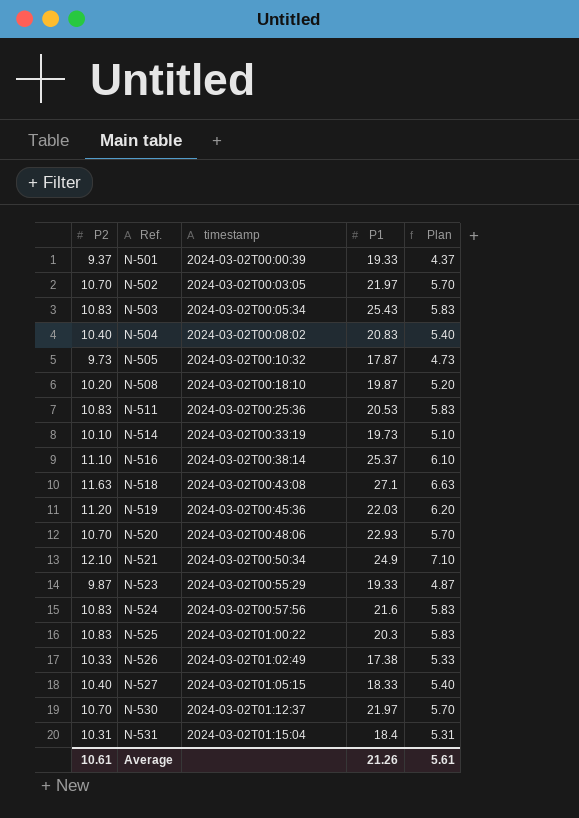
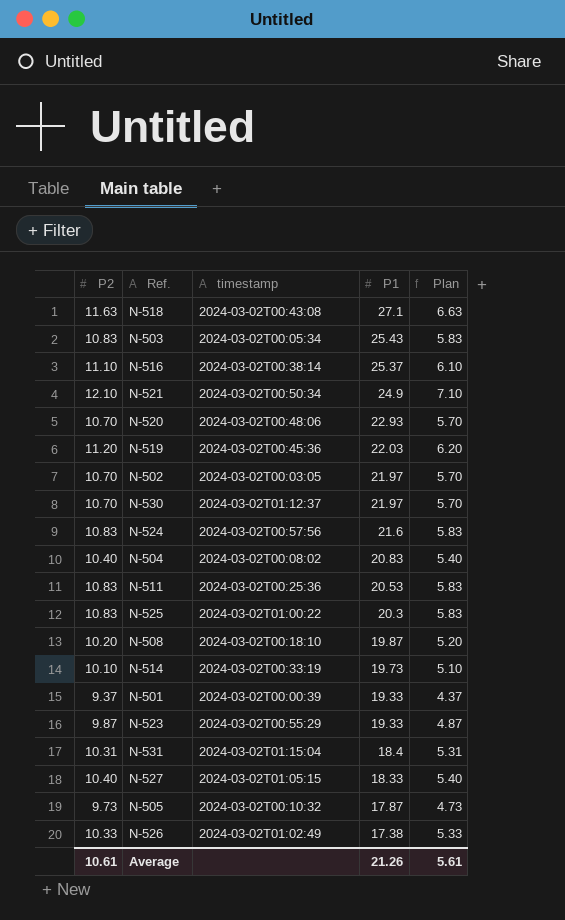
row order: Ref. ascending -> P1 descending

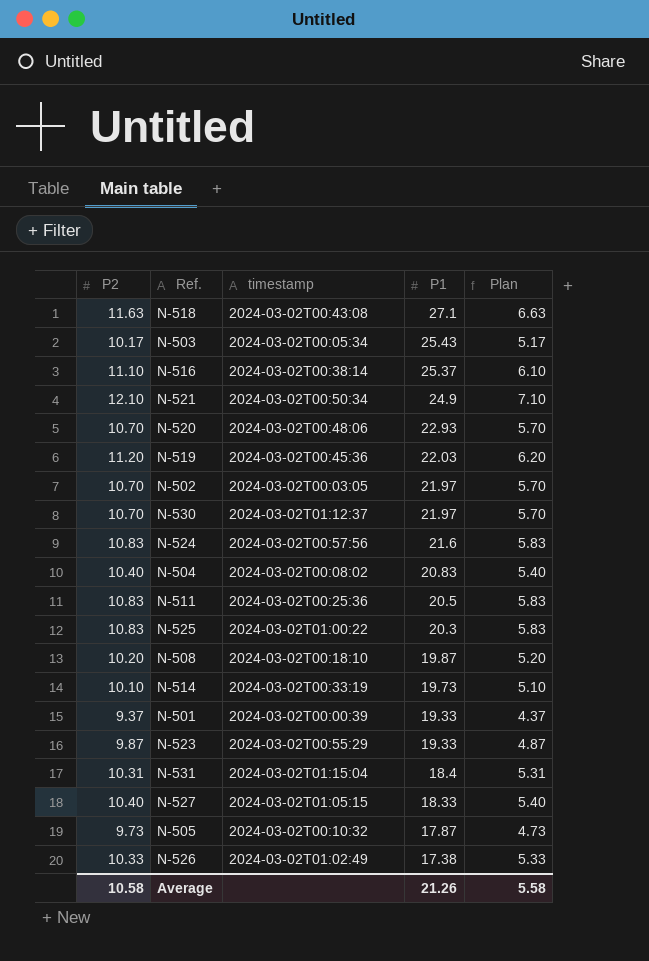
N-503 | P2: 10.83 -> 10.17
N-503 | Plan: 5.83 -> 5.17
N-511 | P1: 20.53 -> 20.5
Average | P2: 10.61 -> 10.58
Average | Plan: 5.61 -> 5.58

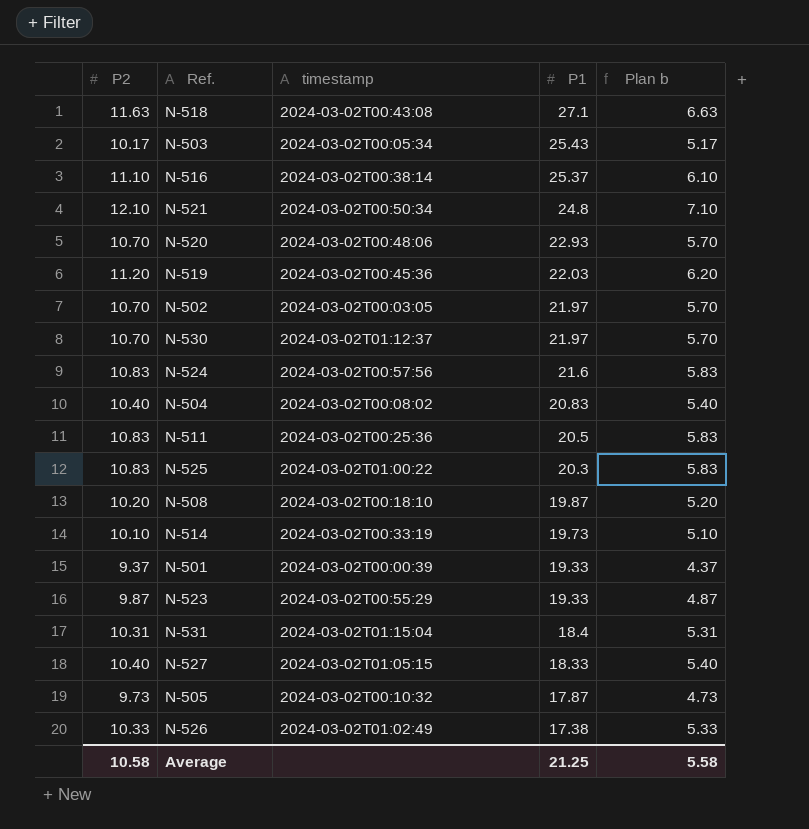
column name: Plan -> Plan b
N-521 | P1: 24.9 -> 24.8
Average | P1: 21.26 -> 21.25

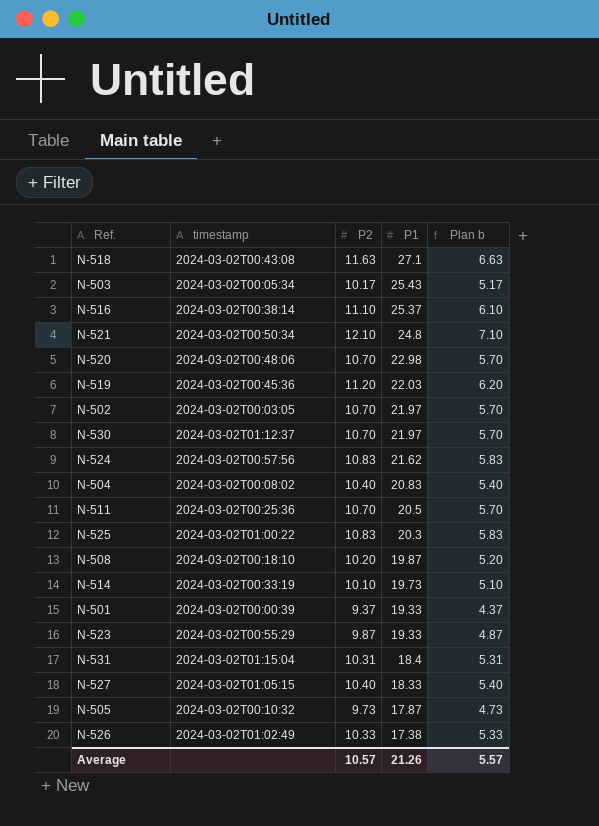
column P2 | position: 1 -> 3
N-520 | P1: 22.93 -> 22.98
N-524 | P1: 21.6 -> 21.62
N-511 | P2: 10.83 -> 10.70
N-511 | Plan b: 5.83 -> 5.70
Average | P2: 10.58 -> 10.57
Average | P1: 21.25 -> 21.26
Average | Plan b: 5.58 -> 5.57

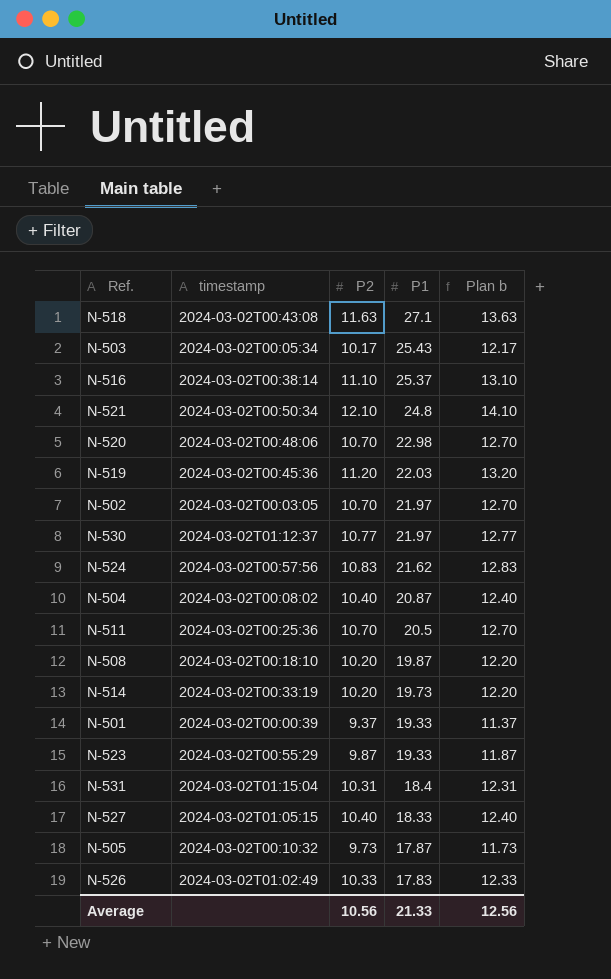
column Plan b | formula: [P2] - 5 -> [P2] + 2
row N-525: 2024-03-02T01:00:22 | 10.83 | 20.3 | 5.83 -> none
N-530 | P2: 10.70 -> 10.77
N-504 | P1: 20.83 -> 20.87
N-514 | P2: 10.10 -> 10.20
N-526 | P1: 17.38 -> 17.83
Average | P2: 10.57 -> 10.56
Average | P1: 21.26 -> 21.33
Average | Plan b: 5.57 -> 12.56

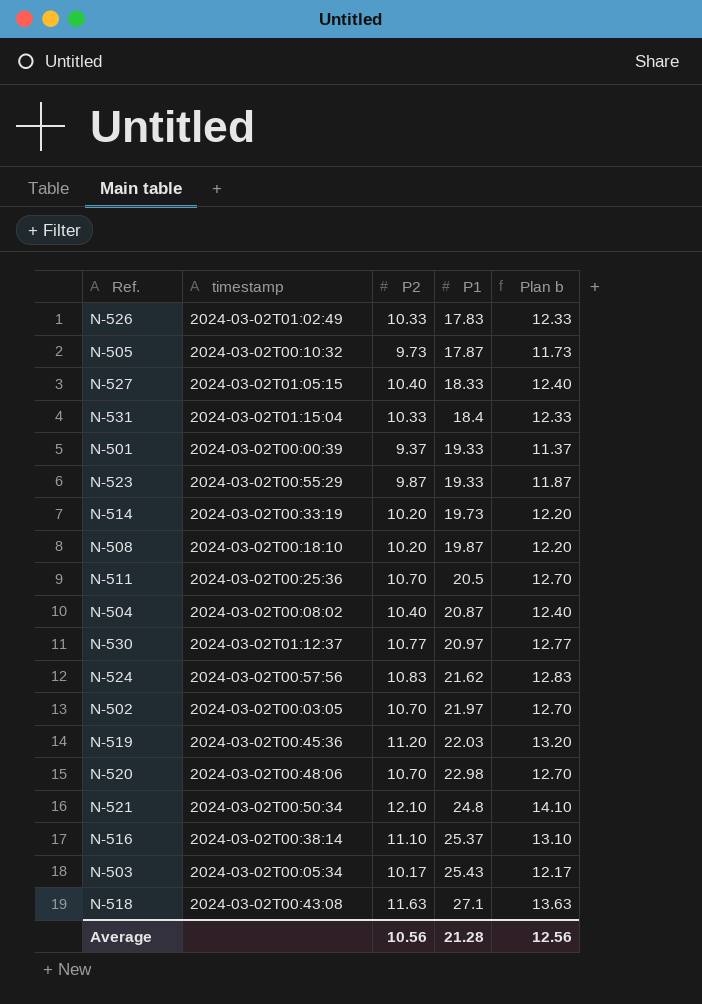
row order: P1 descending -> P1 ascending
N-531 | P2: 10.31 -> 10.33
N-531 | Plan b: 12.31 -> 12.33
N-530 | P1: 21.97 -> 20.97
Average | P1: 21.33 -> 21.28

